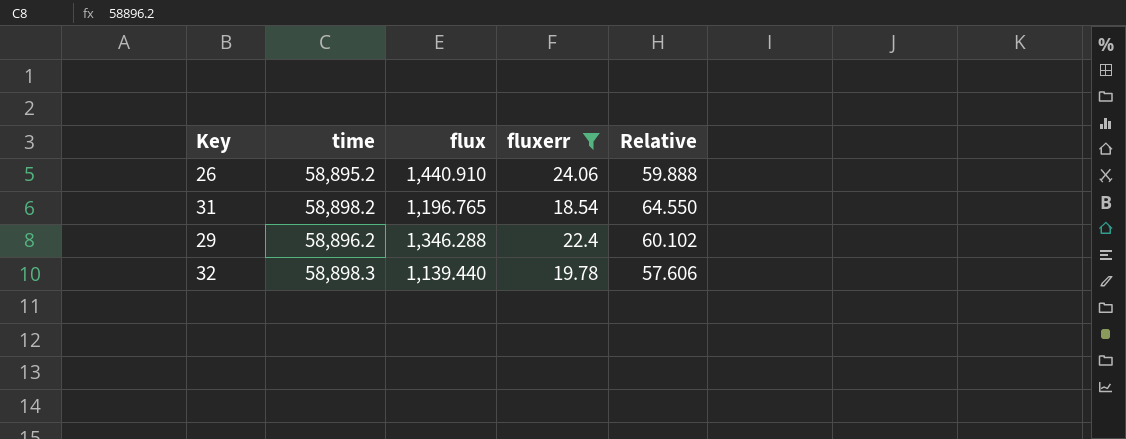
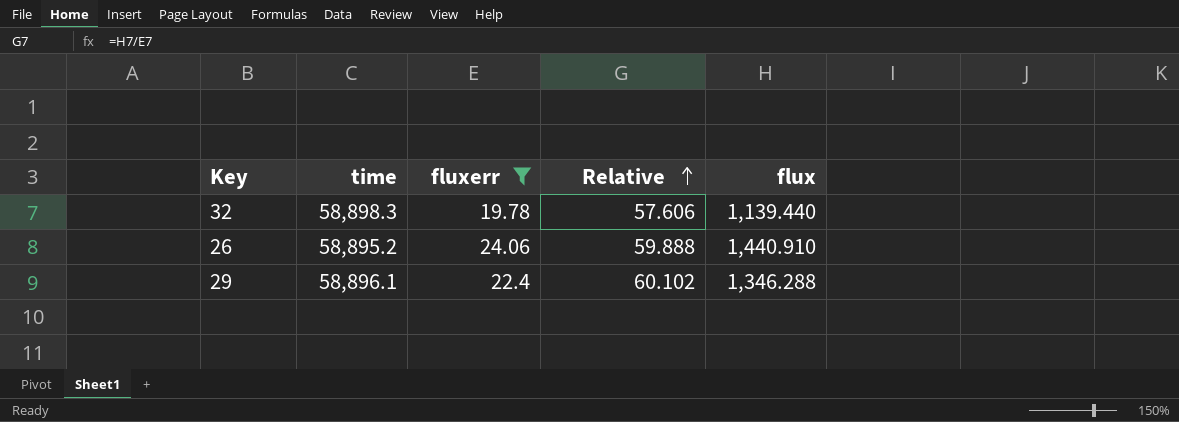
row order: none -> Relative ascending
column flux | position: 3 -> 5
row 31: 58,898.2 | 1,196.765 | 18.54 | 64.550 -> none
29 | time: 58,896.2 -> 58,896.1

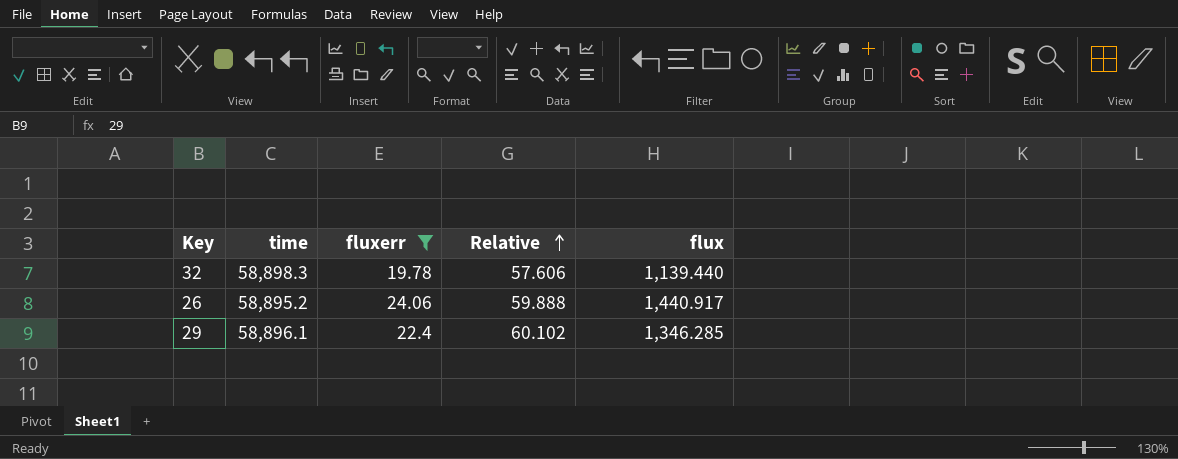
26 | flux: 1,440.910 -> 1,440.917
29 | flux: 1,346.288 -> 1,346.285

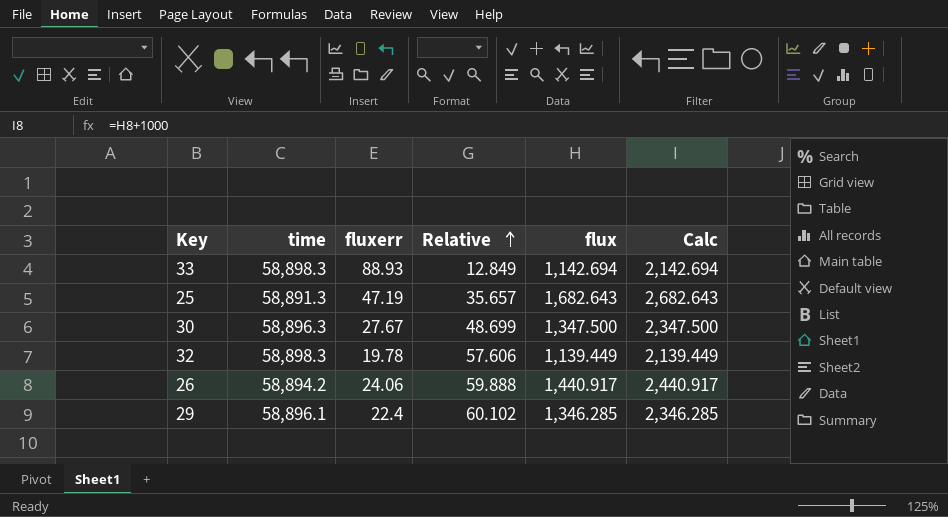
filter: fluxerr <= 24.06 -> none
column Calc | formula: none -> [flux] + 1000
32 | flux: 1,139.440 -> 1,139.449
26 | time: 58,895.2 -> 58,894.2

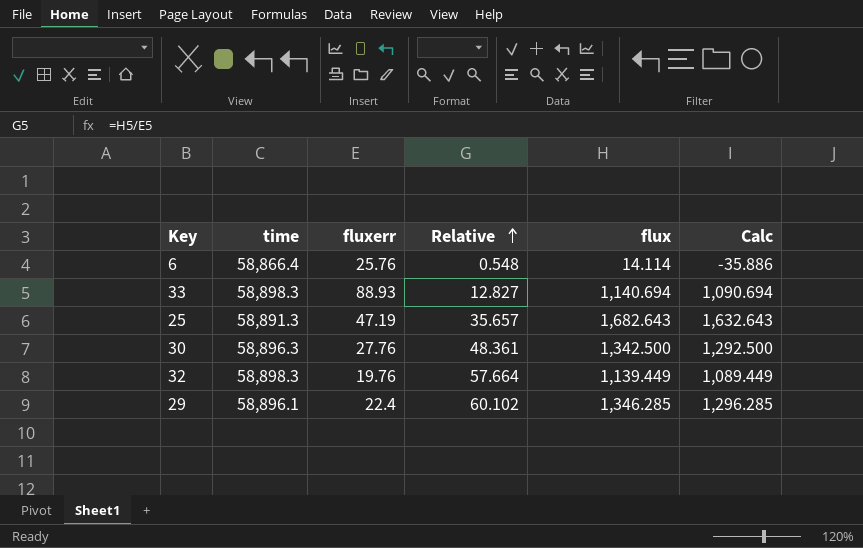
column Calc | formula: [flux] + 1000 -> [flux] - 50
row 26: 58,894.2 | 24.06 | 59.888 | 1,440.917 | 2,440.917 -> none
row 6: none -> 58,866.4 | 25.76 | 0.548 | 14.114 | -35.886
33 | Relative: 12.849 -> 12.827
33 | flux: 1,142.694 -> 1,140.694
30 | fluxerr: 27.67 -> 27.76
30 | Relative: 48.699 -> 48.361
30 | flux: 1,347.500 -> 1,342.500
32 | fluxerr: 19.78 -> 19.76
32 | Relative: 57.606 -> 57.664

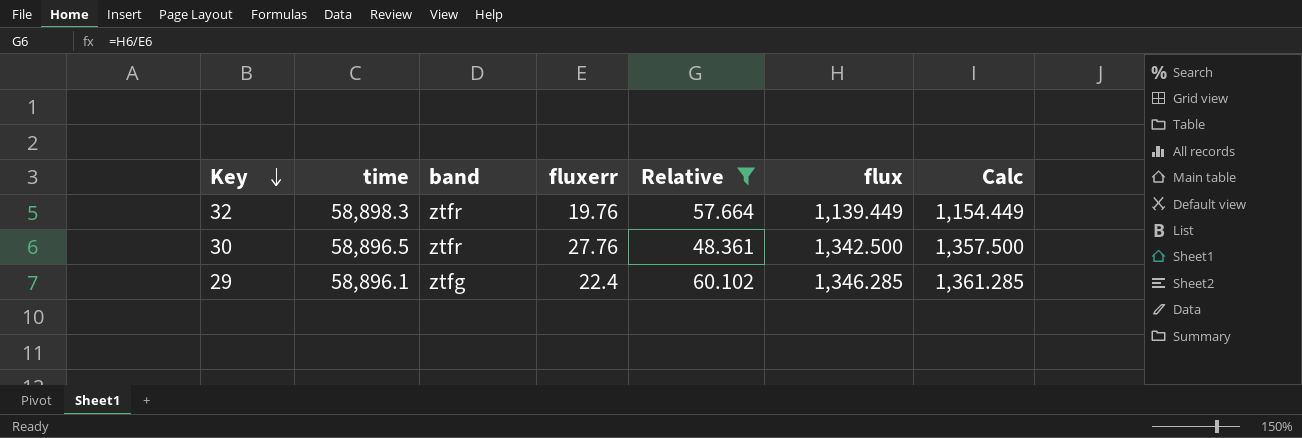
filter: none -> Relative >= 48.361
row order: Relative ascending -> Key descending
column band | position: none -> 3
column Calc | formula: [flux] - 50 -> [flux] + 15
30 | time: 58,896.3 -> 58,896.5

